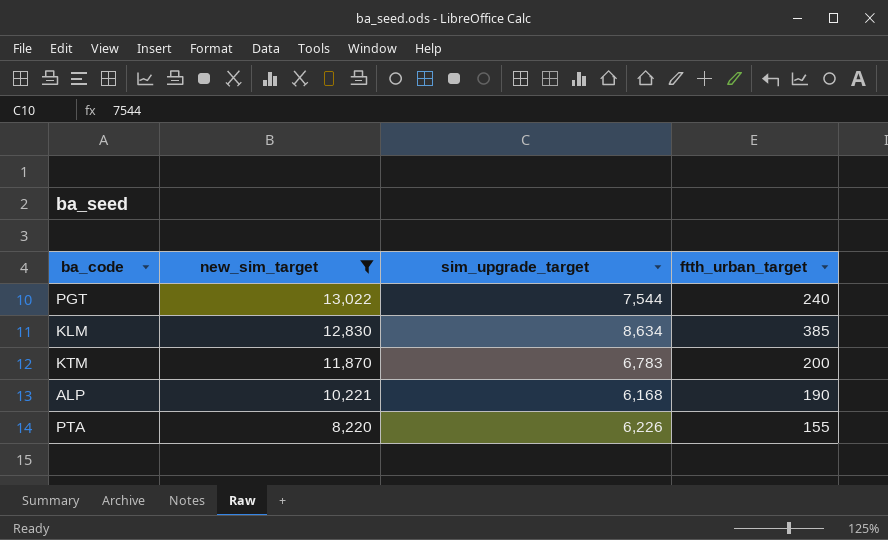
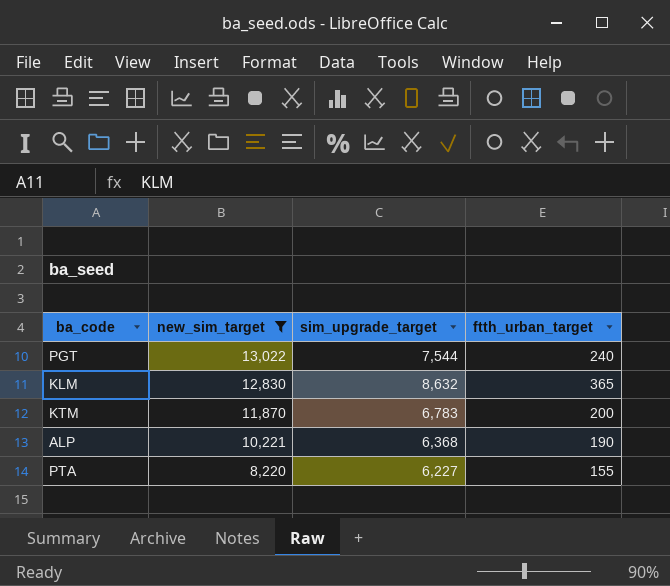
KLM | sim_upgrade_target: 8,634 -> 8,632
KLM | ftth_urban_target: 385 -> 365
ALP | sim_upgrade_target: 6,168 -> 6,368
PTA | sim_upgrade_target: 6,226 -> 6,227

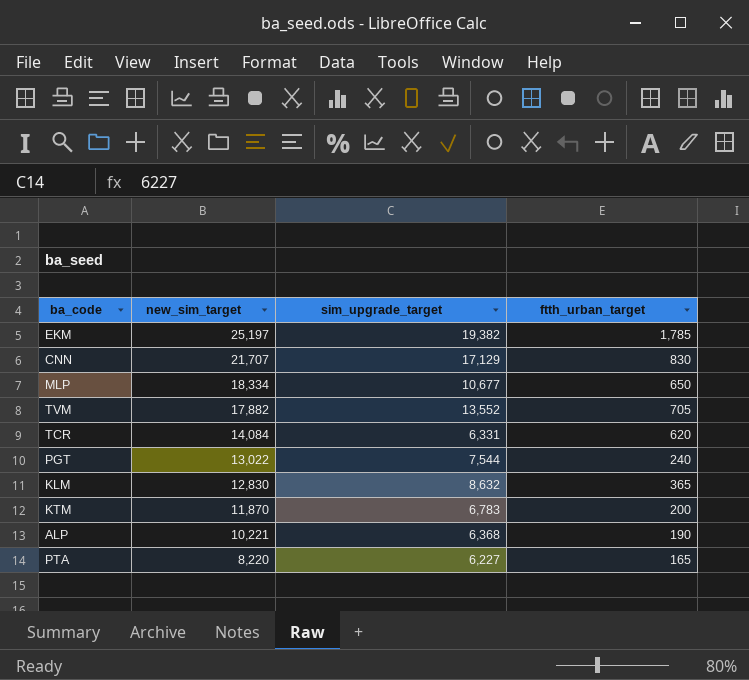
filter: new_sim_target <= 13,022 -> none
PTA | ftth_urban_target: 155 -> 165

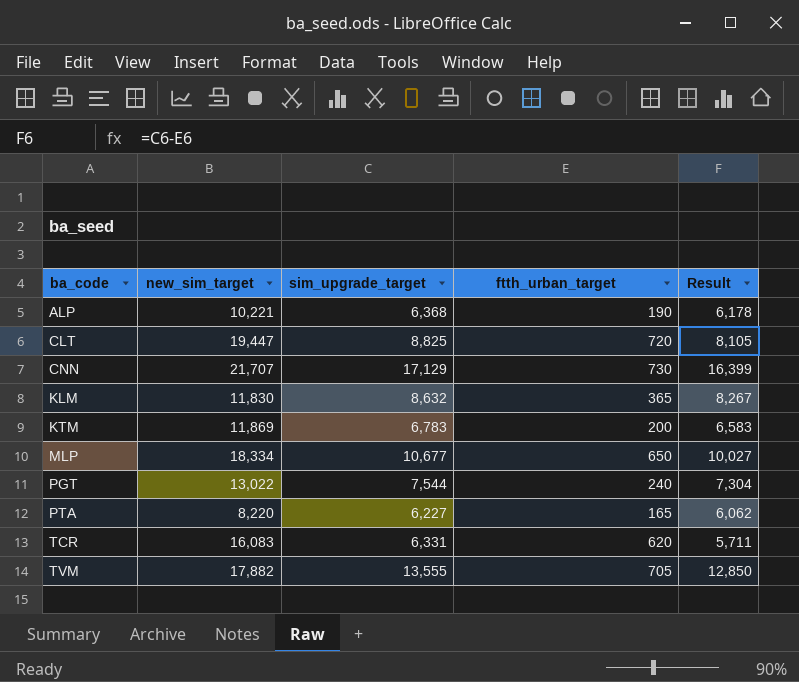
row order: new_sim_target descending -> ba_code ascending
column Result | formula: none -> [sim_upgrade_target] - [ftth_urban_target]
row EKM: 25,197 | 19,382 | 1,785 -> none
row CLT: none -> 19,447 | 8,825 | 720 | 8,105
CNN | ftth_urban_target: 830 -> 730
KLM | new_sim_target: 12,830 -> 11,830
KTM | new_sim_target: 11,870 -> 11,869
TCR | new_sim_target: 14,084 -> 16,083
TVM | sim_upgrade_target: 13,552 -> 13,555

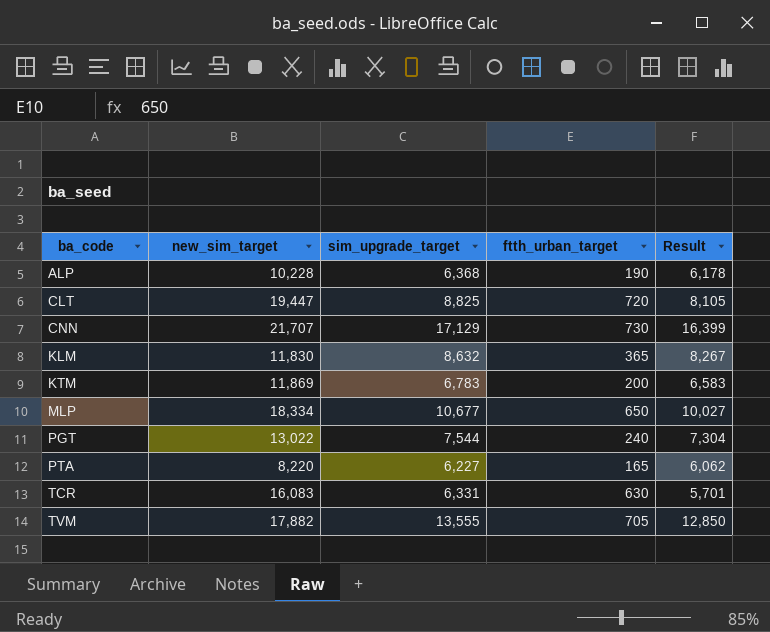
ALP | new_sim_target: 10,221 -> 10,228
TCR | ftth_urban_target: 620 -> 630
TCR | Result: 5,711 -> 5,701

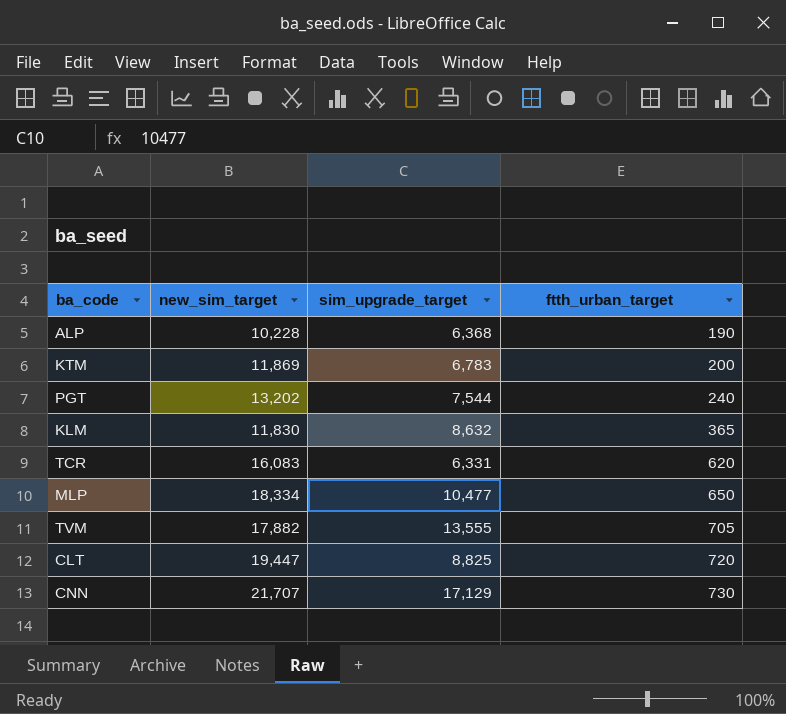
row order: ba_code ascending -> ftth_urban_target ascending
column Result | formula: [sim_upgrade_target] - [ftth_urban_target] -> none
row PTA: 8,220 | 6,227 | 165 | 6,062 -> none
PGT | new_sim_target: 13,022 -> 13,202
TCR | ftth_urban_target: 630 -> 620
MLP | sim_upgrade_target: 10,677 -> 10,477

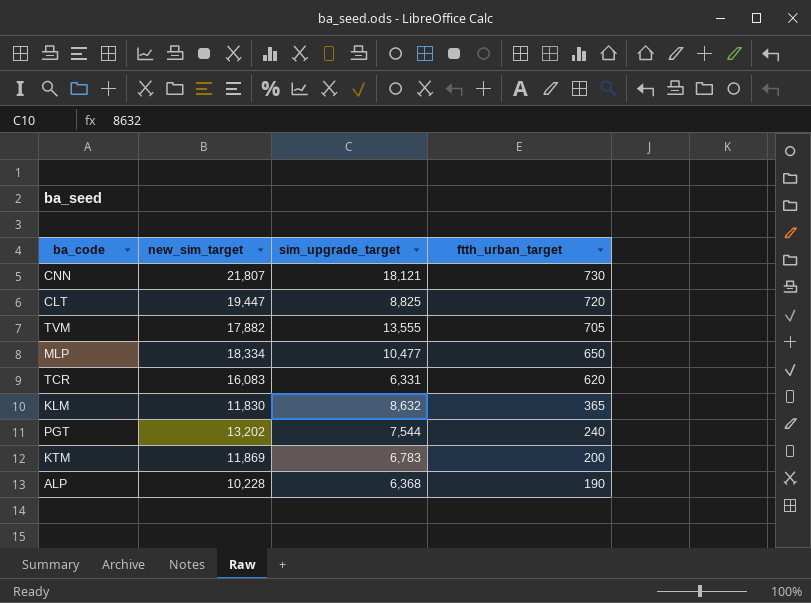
row order: ftth_urban_target ascending -> ftth_urban_target descending
CNN | new_sim_target: 21,707 -> 21,807
CNN | sim_upgrade_target: 17,129 -> 18,121

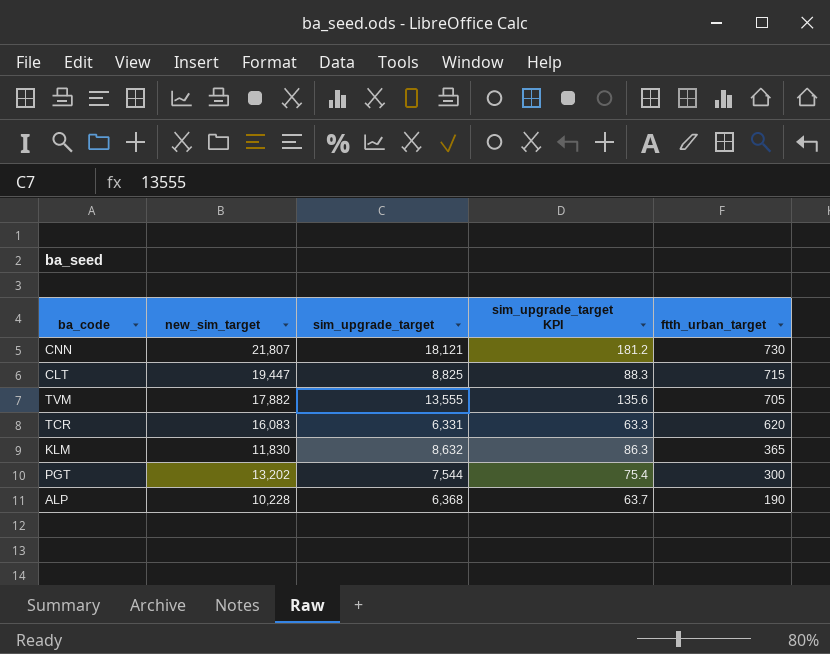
column sim_upgrade_target KPI | formula: none -> [sim_upgrade_target] * 0.01
row MLP: 18,334 | 10,477 | 650 -> none
row KTM: 11,869 | 6,783 | 200 -> none
CLT | ftth_urban_target: 720 -> 715
PGT | ftth_urban_target: 240 -> 300

